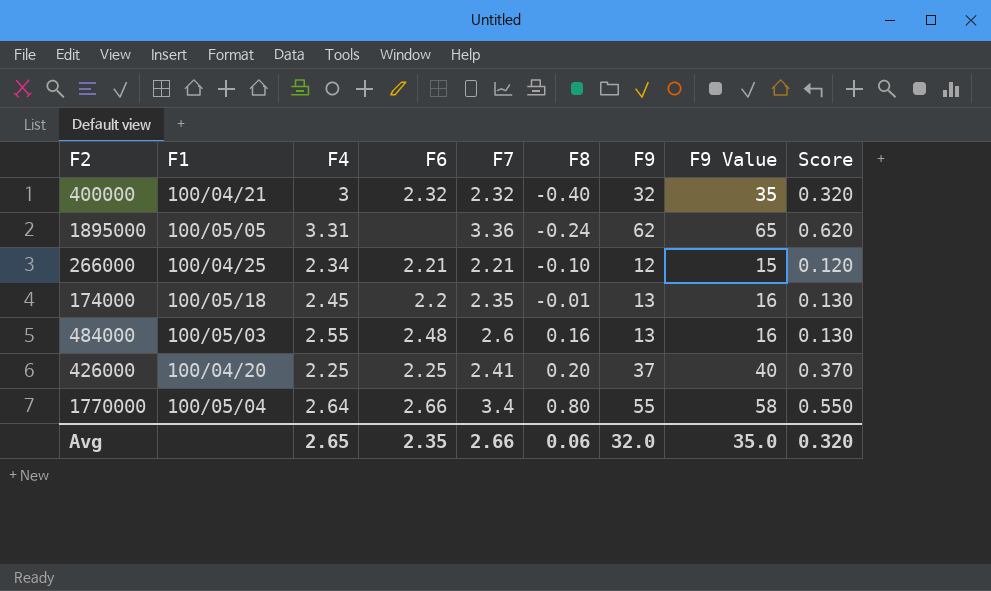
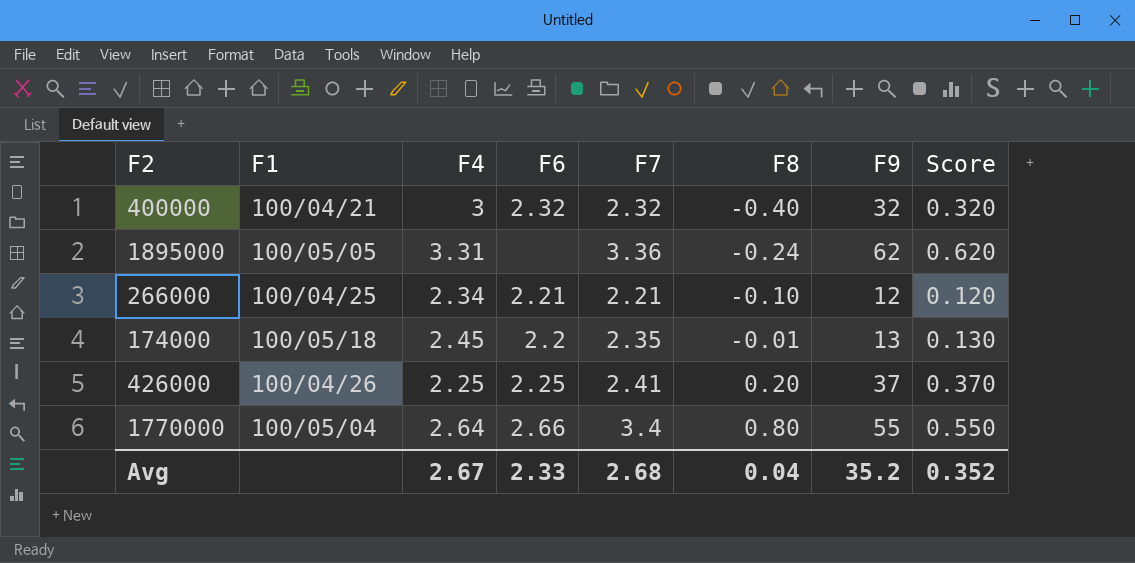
column F9 Value | formula: [F9] + 3 -> none
row 484000: 100/05/03 | 2.55 | 2.48 | 2.6 | 0.16 | 13 | 16 | 0.130 -> none
426000 | F1: 100/04/20 -> 100/04/26
Avg | F4: 2.65 -> 2.67
Avg | F6: 2.35 -> 2.33
Avg | F7: 2.66 -> 2.68
Avg | F8: 0.06 -> 0.04
Avg | F9: 32.0 -> 35.2
Avg | Score: 0.320 -> 0.352

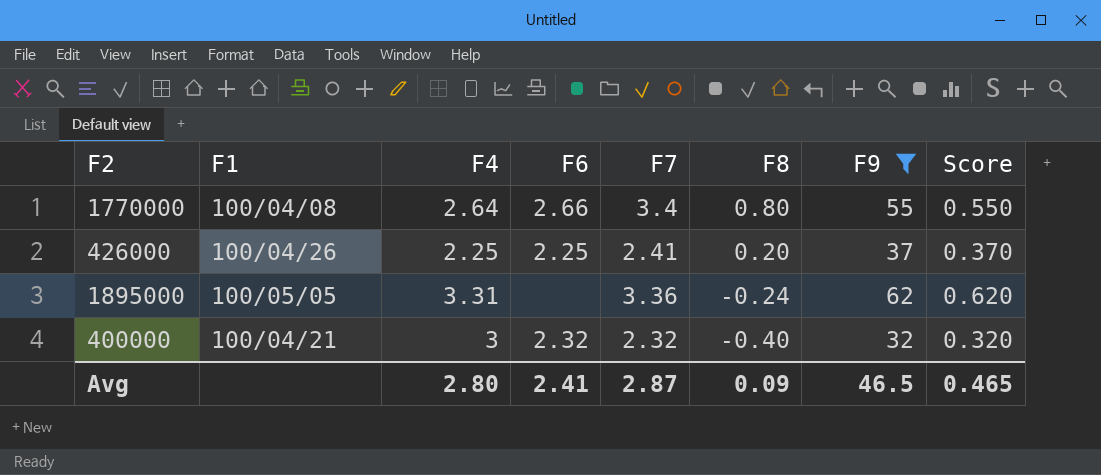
filter: none -> F9 >= 32
row order: F8 ascending -> F8 descending
1770000 | F1: 100/05/04 -> 100/04/08
Avg | F4: 2.67 -> 2.80
Avg | F6: 2.33 -> 2.41
Avg | F7: 2.68 -> 2.87
Avg | F8: 0.04 -> 0.09
Avg | F9: 35.2 -> 46.5
Avg | Score: 0.352 -> 0.465

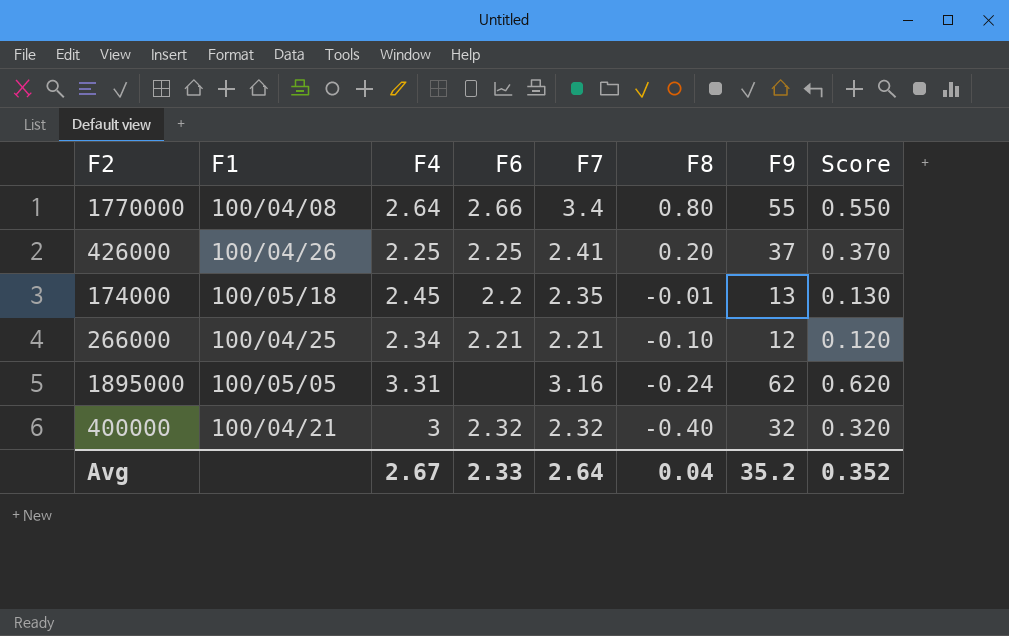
filter: F9 >= 32 -> none
1895000 | F7: 3.36 -> 3.16
Avg | F4: 2.80 -> 2.67
Avg | F6: 2.41 -> 2.33
Avg | F7: 2.87 -> 2.64
Avg | F8: 0.09 -> 0.04
Avg | F9: 46.5 -> 35.2
Avg | Score: 0.465 -> 0.352

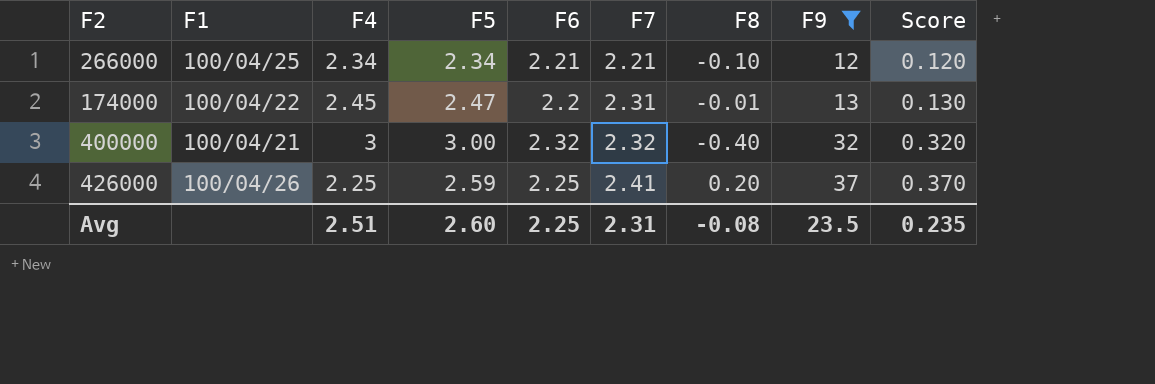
filter: none -> F9 <= 37
row order: F8 descending -> F7 ascending
column F5 | position: none -> 4
174000 | F1: 100/05/18 -> 100/04/22
174000 | F7: 2.35 -> 2.31
Avg | F4: 2.67 -> 2.51
Avg | F6: 2.33 -> 2.25
Avg | F7: 2.64 -> 2.31
Avg | F8: 0.04 -> -0.08
Avg | F9: 35.2 -> 23.5
Avg | Score: 0.352 -> 0.235

